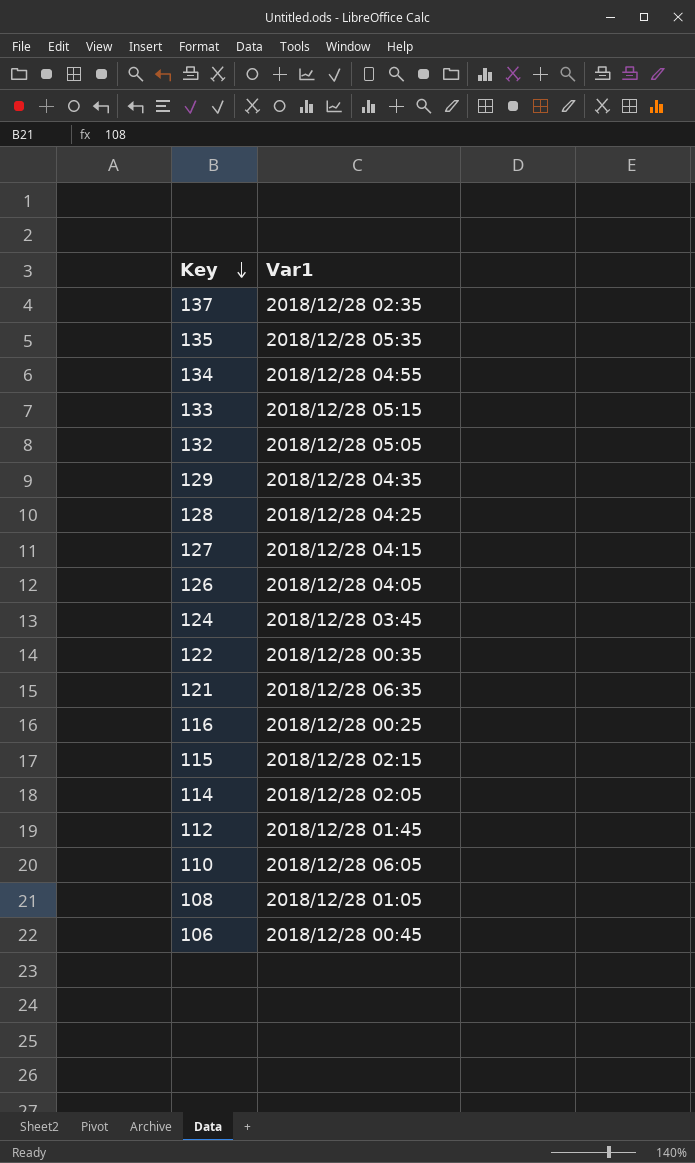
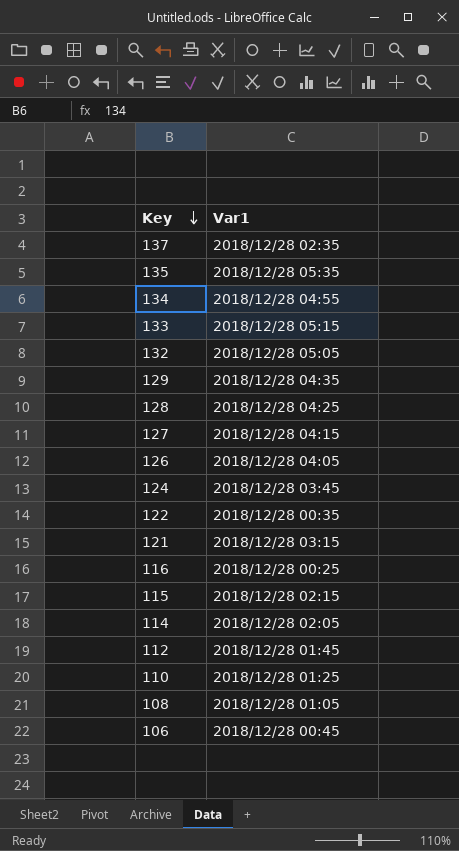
121 | Var1: 2018/12/28 06:35 -> 2018/12/28 03:15
110 | Var1: 2018/12/28 06:05 -> 2018/12/28 01:25

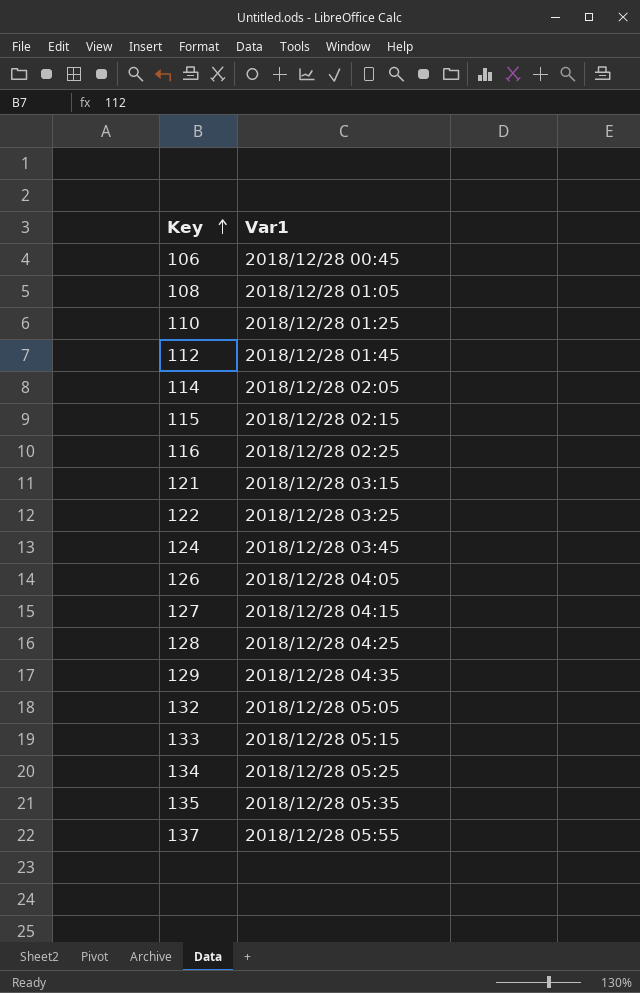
row order: Key descending -> Key ascending
116 | Var1: 2018/12/28 00:25 -> 2018/12/28 02:25
122 | Var1: 2018/12/28 00:35 -> 2018/12/28 03:25
134 | Var1: 2018/12/28 04:55 -> 2018/12/28 05:25
137 | Var1: 2018/12/28 02:35 -> 2018/12/28 05:55

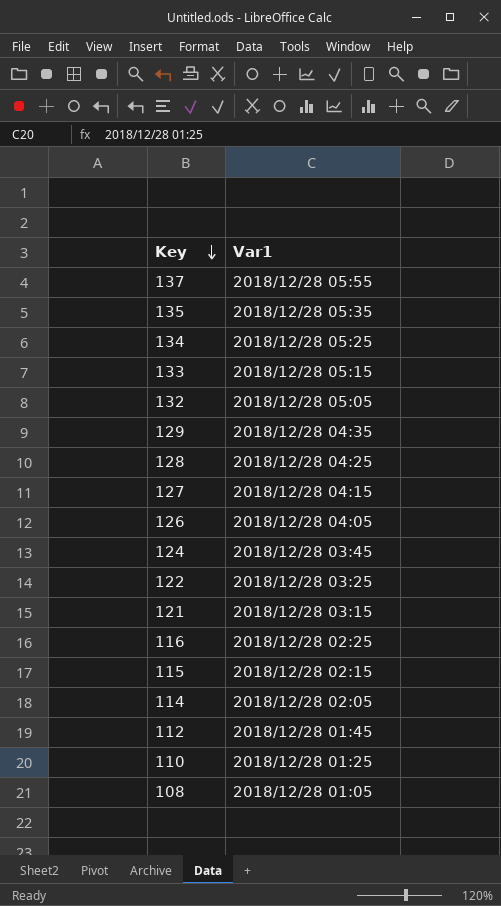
row order: Key ascending -> Key descending
row 106: 2018/12/28 00:45 -> none

